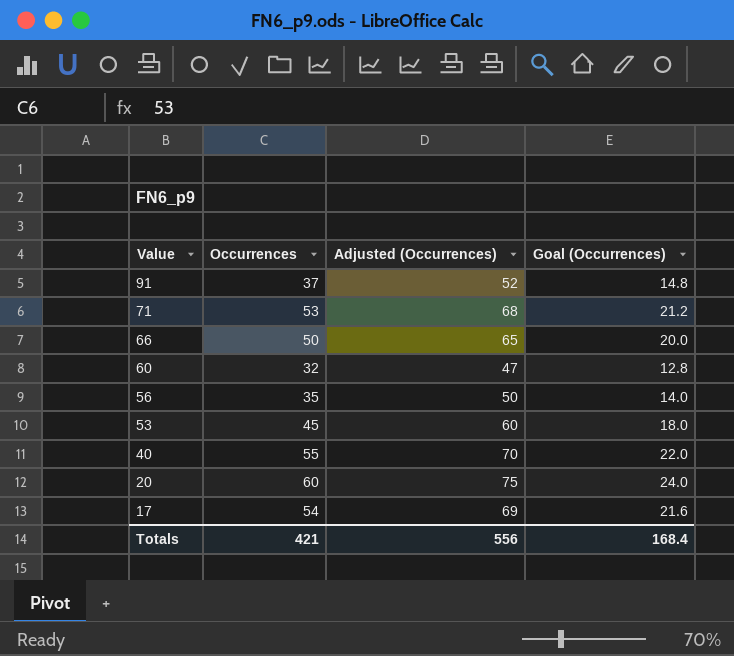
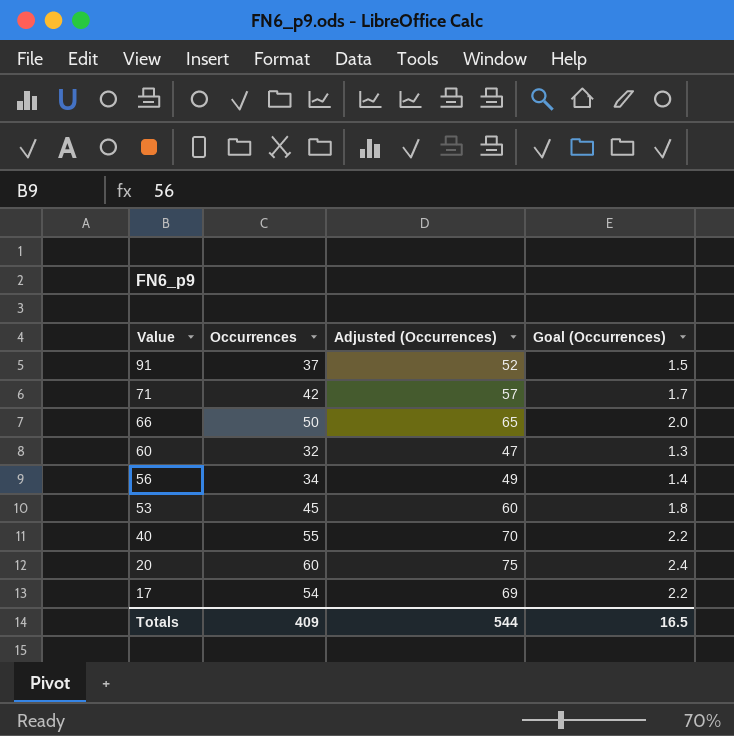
column Goal (Occurrences) | formula: [Occurrences] * 0.4 -> [Occurrences] * 0.04
71 | Occurrences: 53 -> 42
71 | Adjusted (Occurrences): 68 -> 57
56 | Occurrences: 35 -> 34
56 | Adjusted (Occurrences): 50 -> 49
Totals | Occurrences: 421 -> 409
Totals | Adjusted (Occurrences): 556 -> 544
Totals | Goal (Occurrences): 168.4 -> 16.5

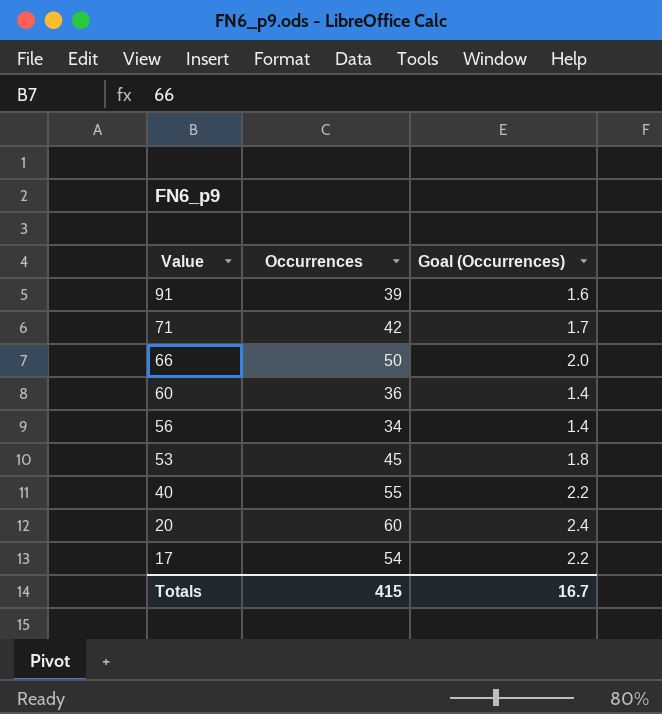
column Adjusted (Occurrences) | formula: [Occurrences] + 15 -> none
91 | Occurrences: 37 -> 39
91 | Goal (Occurrences): 1.5 -> 1.6
60 | Occurrences: 32 -> 36
60 | Goal (Occurrences): 1.3 -> 1.4
Totals | Occurrences: 409 -> 415
Totals | Goal (Occurrences): 16.5 -> 16.7

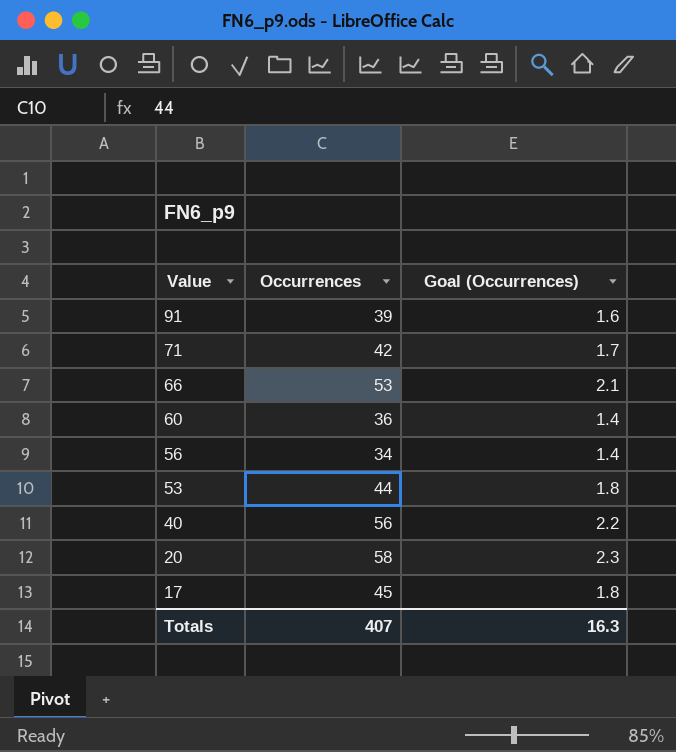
66 | Occurrences: 50 -> 53
66 | Goal (Occurrences): 2.0 -> 2.1
53 | Occurrences: 45 -> 44
40 | Occurrences: 55 -> 56
20 | Occurrences: 60 -> 58
20 | Goal (Occurrences): 2.4 -> 2.3
17 | Occurrences: 54 -> 45
17 | Goal (Occurrences): 2.2 -> 1.8
Totals | Occurrences: 415 -> 407
Totals | Goal (Occurrences): 16.7 -> 16.3

